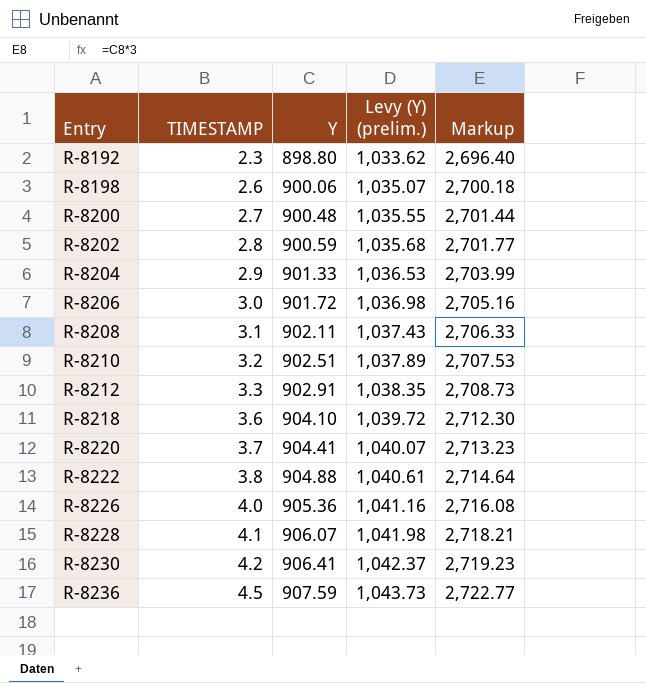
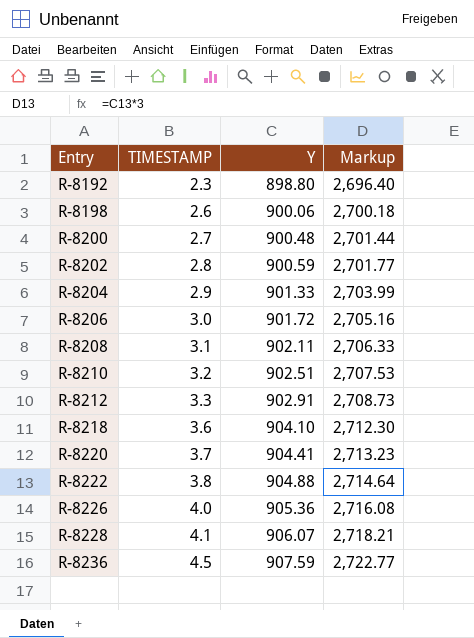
column Levy (Y) (prelim.) | formula: [Y] * 1.15 -> none
row R-8230: 4.2 | 906.41 | 1,042.37 | 2,719.23 -> none

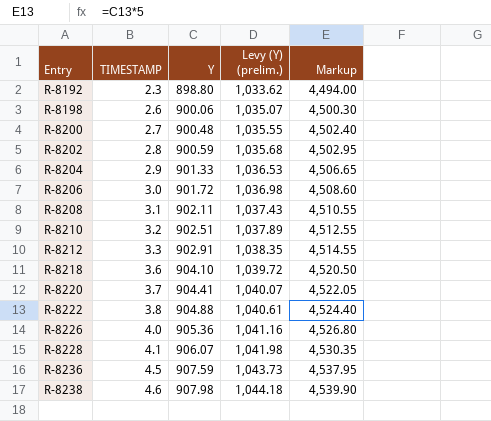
column Levy (Y) (prelim.) | formula: none -> [Y] * 1.15
column Markup | formula: [Y] * 3 -> [Y] * 5
row R-8238: none -> 4.6 | 907.98 | 1,044.18 | 4,539.90

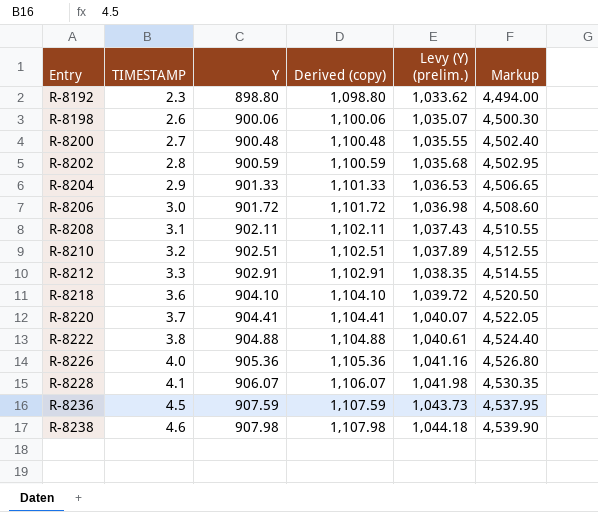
column Derived (copy) | formula: none -> [Y] + 200

